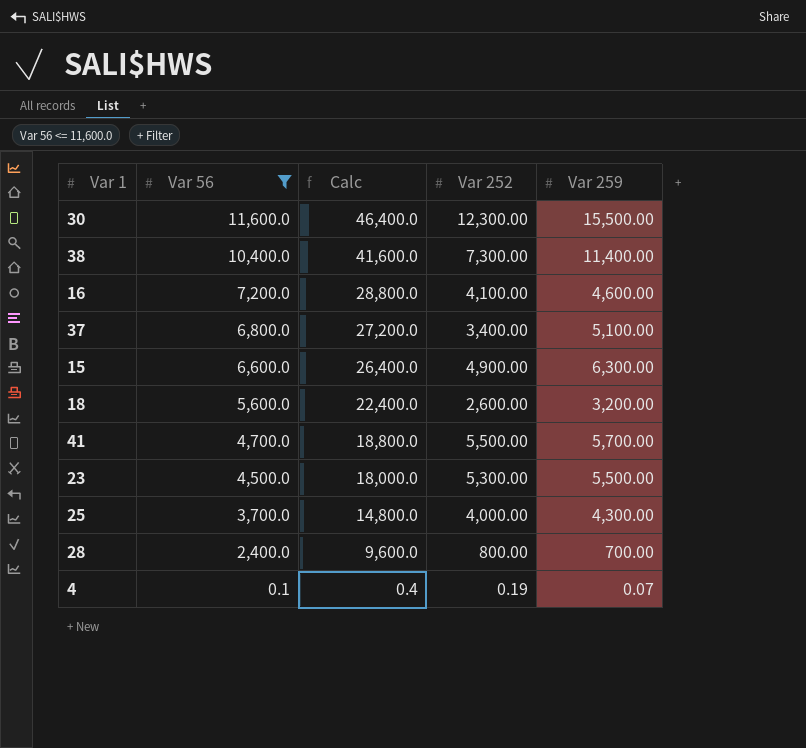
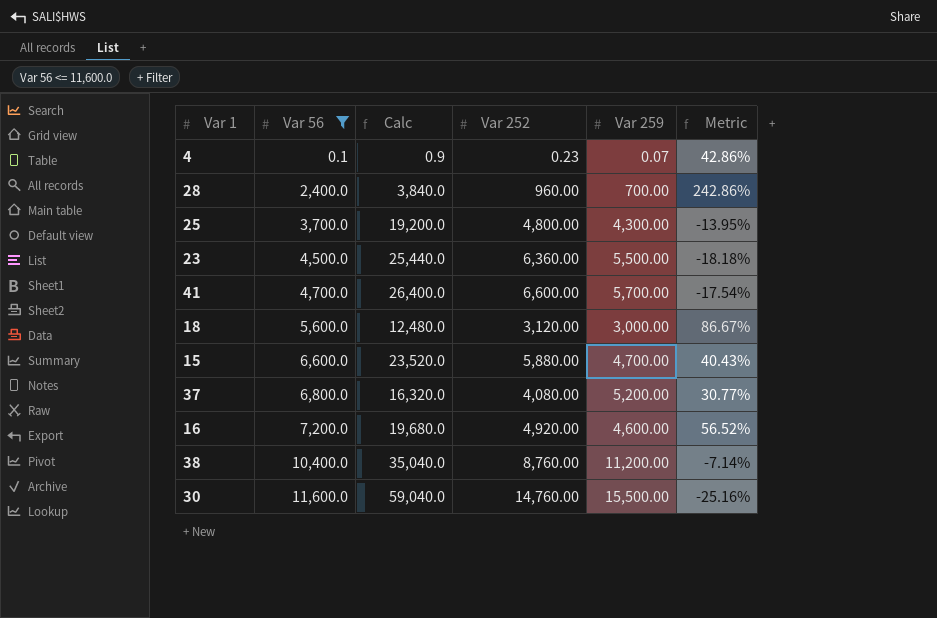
row order: Var 56 descending -> Var 56 ascending
column Calc | formula: [Var 56] * 4 -> [Var 252] * 4
column Metric | formula: none -> ([Var 56] - [Var 259]) / [Var 259]
4 | Var 252: 0.19 -> 0.23
28 | Var 252: 800.00 -> 960.00
25 | Var 252: 4,000.00 -> 4,800.00
23 | Var 252: 5,300.00 -> 6,360.00
41 | Var 252: 5,500.00 -> 6,600.00
18 | Var 252: 2,600.00 -> 3,120.00
18 | Var 259: 3,200.00 -> 3,000.00
15 | Var 252: 4,900.00 -> 5,880.00
15 | Var 259: 6,300.00 -> 4,700.00
37 | Var 252: 3,400.00 -> 4,080.00
37 | Var 259: 5,100.00 -> 5,200.00
16 | Var 252: 4,100.00 -> 4,920.00
38 | Var 252: 7,300.00 -> 8,760.00
38 | Var 259: 11,400.00 -> 11,200.00
30 | Var 252: 12,300.00 -> 14,760.00

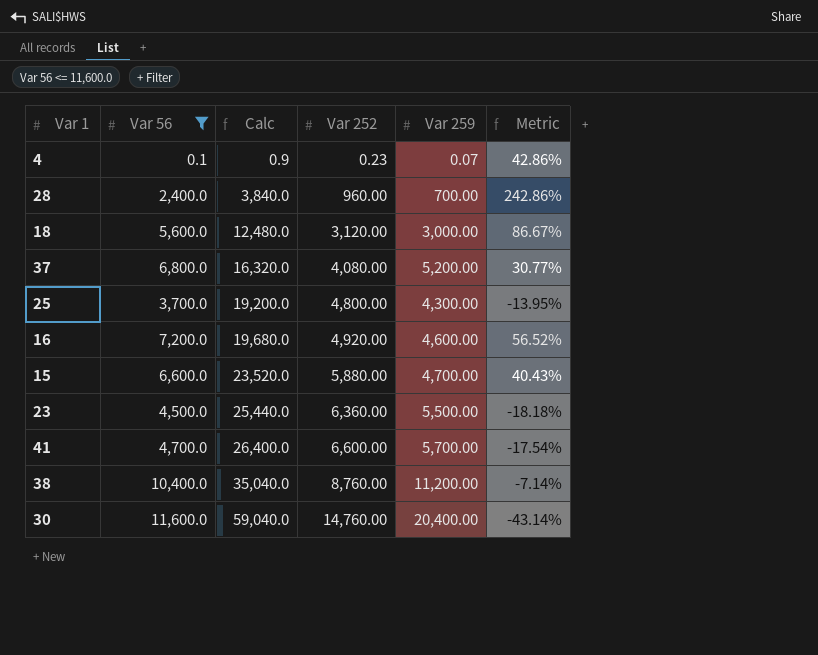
row order: Var 56 ascending -> Calc ascending
30 | Var 259: 15,500.00 -> 20,400.00
30 | Metric: -25.16% -> -43.14%

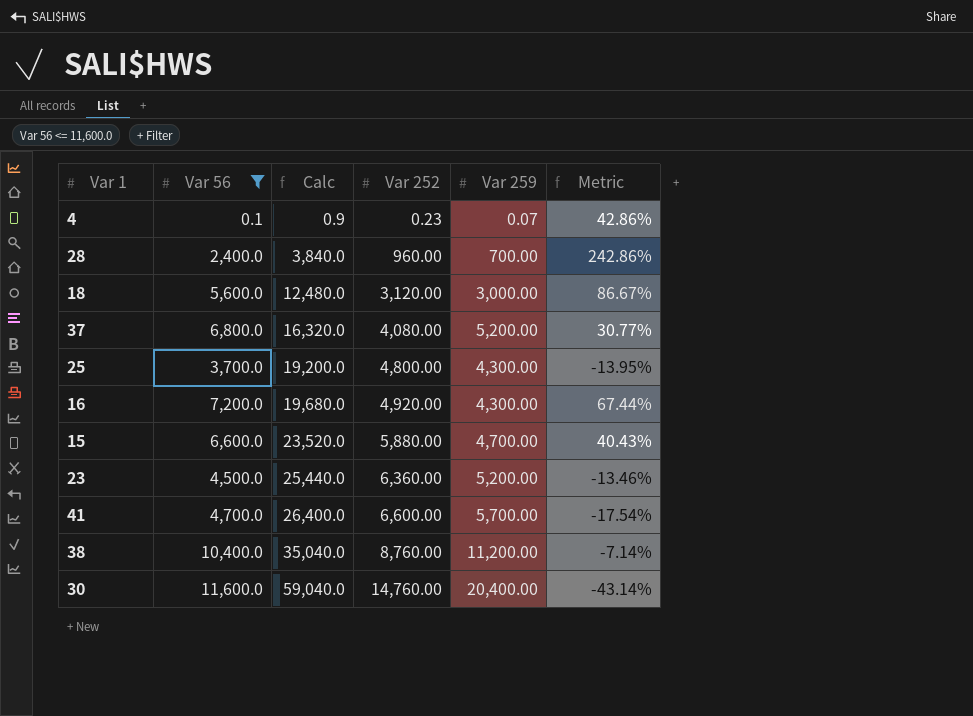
16 | Var 259: 4,600.00 -> 4,300.00
16 | Metric: 56.52% -> 67.44%
23 | Var 259: 5,500.00 -> 5,200.00
23 | Metric: -18.18% -> -13.46%

